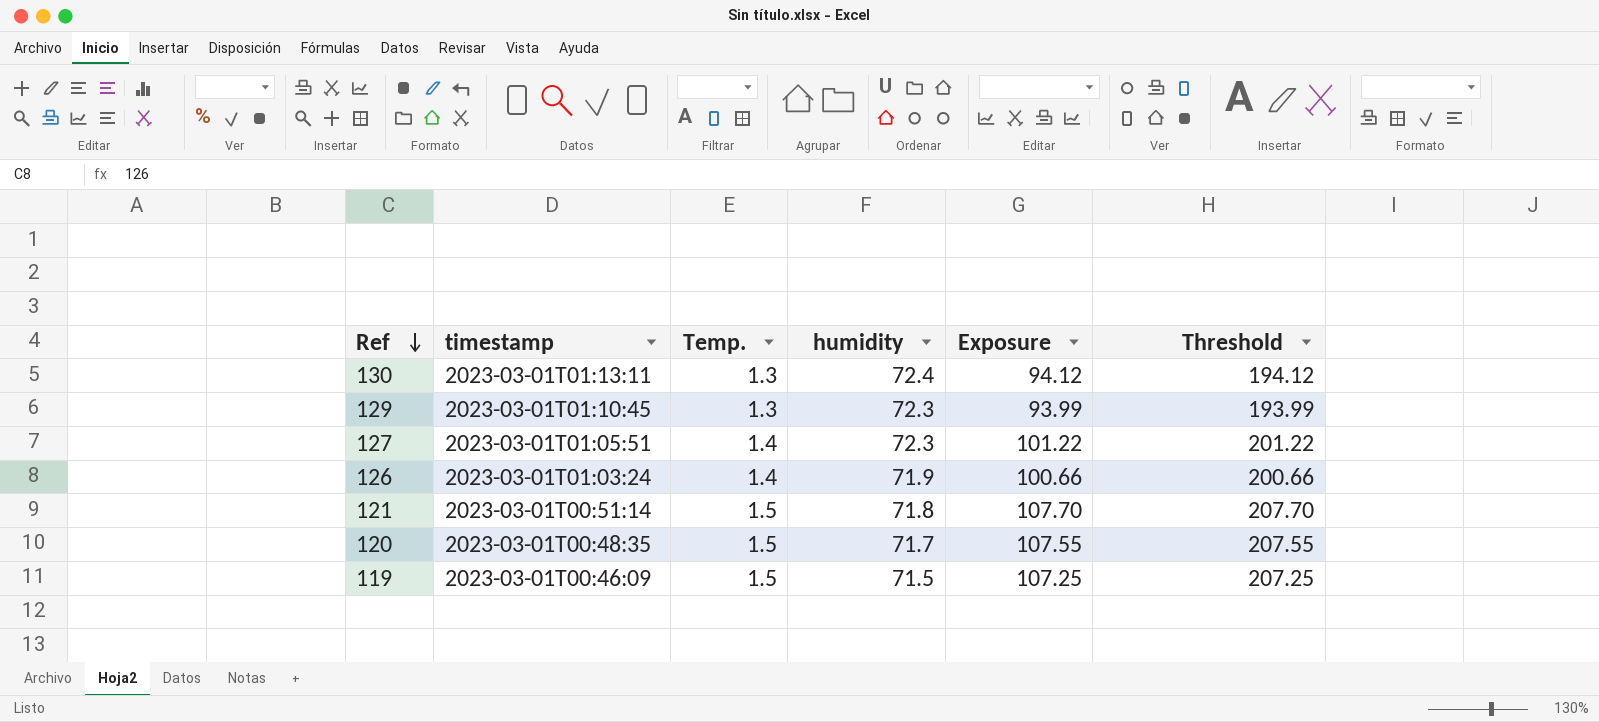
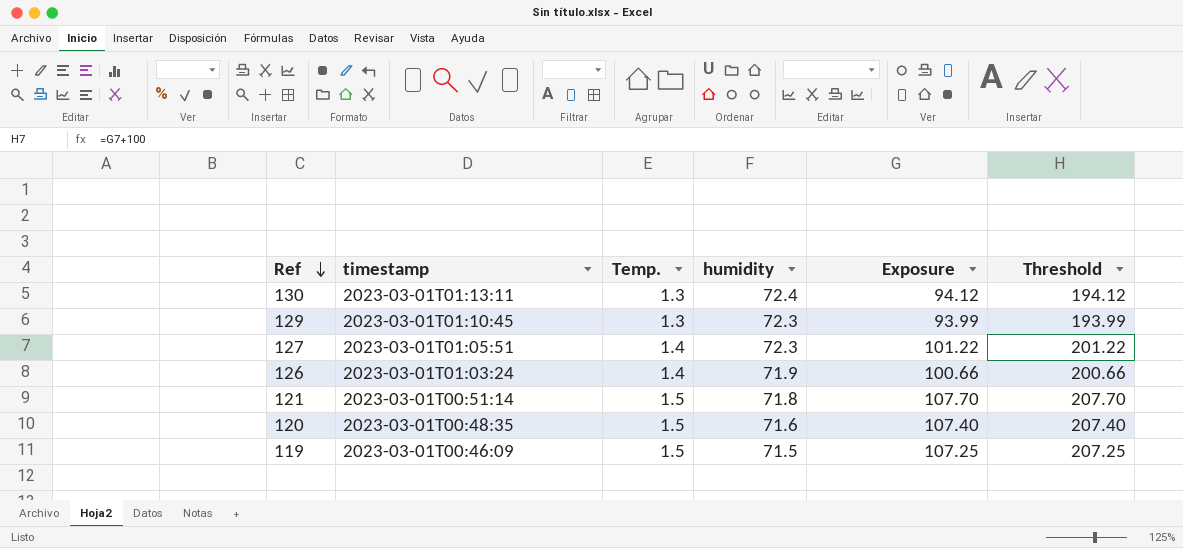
120 | humidity: 71.7 -> 71.6
120 | Exposure: 107.55 -> 107.40
120 | Threshold: 207.55 -> 207.40

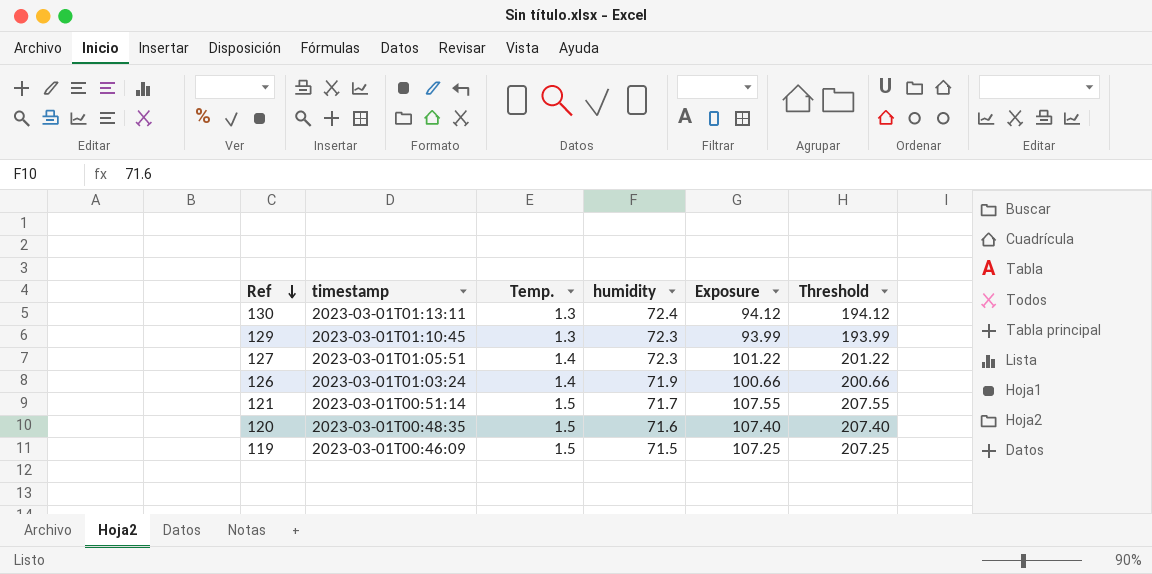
121 | humidity: 71.8 -> 71.7
121 | Exposure: 107.70 -> 107.55
121 | Threshold: 207.70 -> 207.55

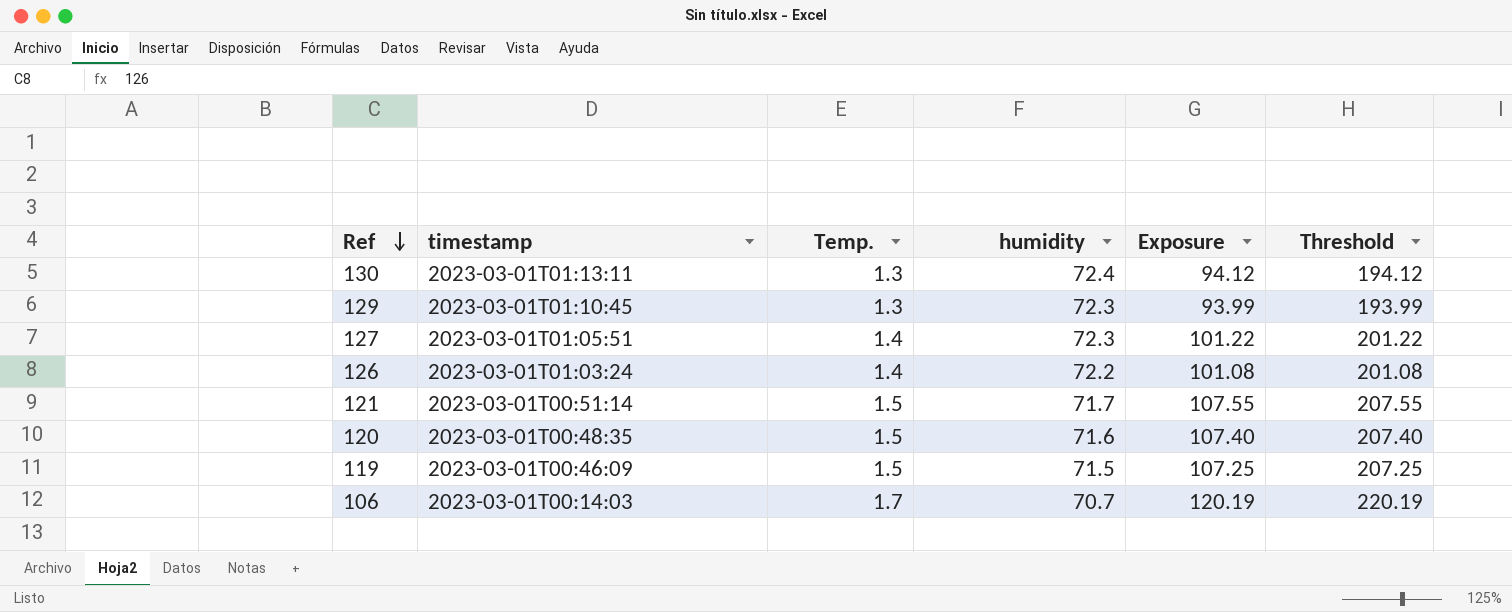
126 | humidity: 71.9 -> 72.2
126 | Exposure: 100.66 -> 101.08
126 | Threshold: 200.66 -> 201.08
row 106: none -> 2023-03-01T00:14:03 | 1.7 | 70.7 | 120.19 | 220.19

